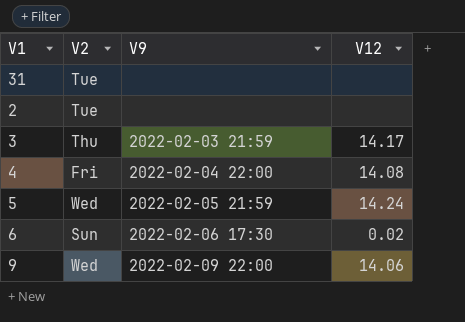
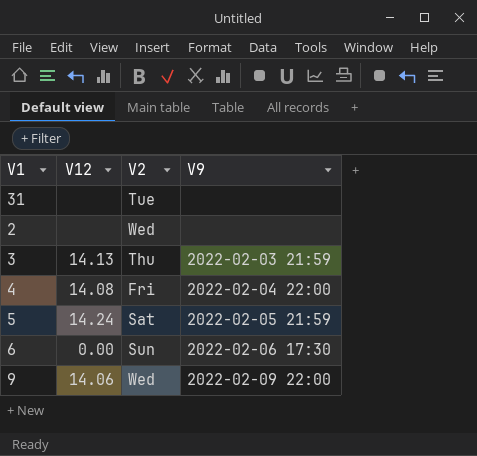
column V12 | position: 4 -> 2
2 | V2: Tue -> Wed
3 | V12: 14.17 -> 14.13
5 | V2: Wed -> Sat
6 | V12: 0.02 -> 0.00

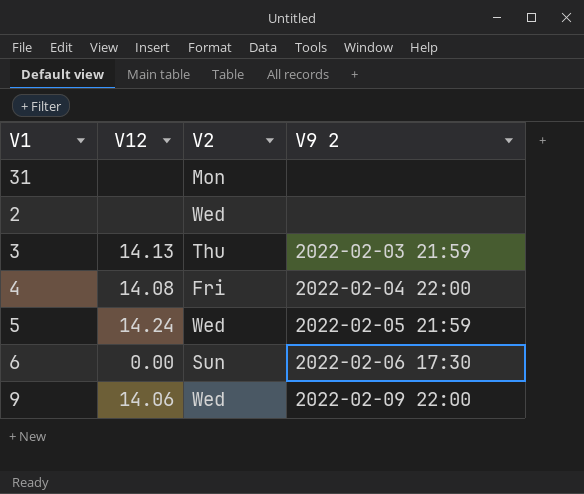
column name: V9 -> V9 2
31 | V2: Tue -> Mon
5 | V2: Sat -> Wed

